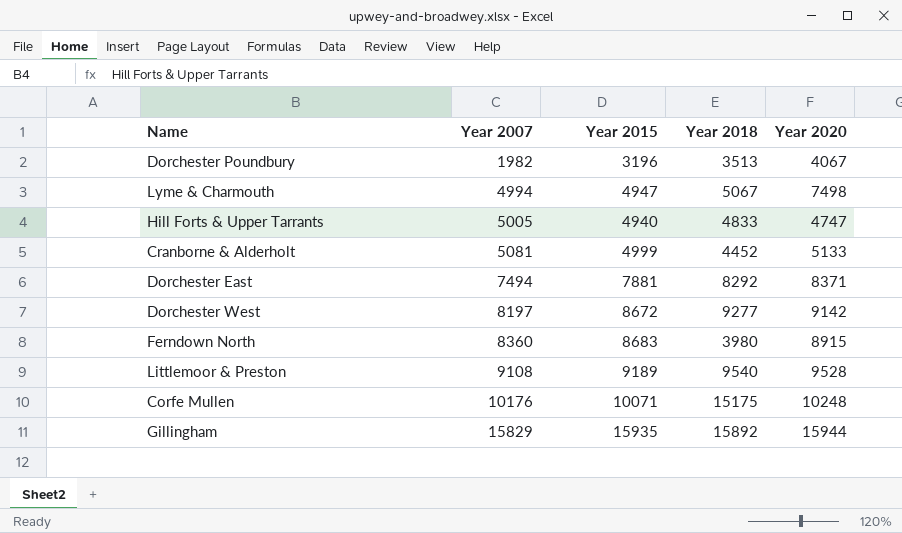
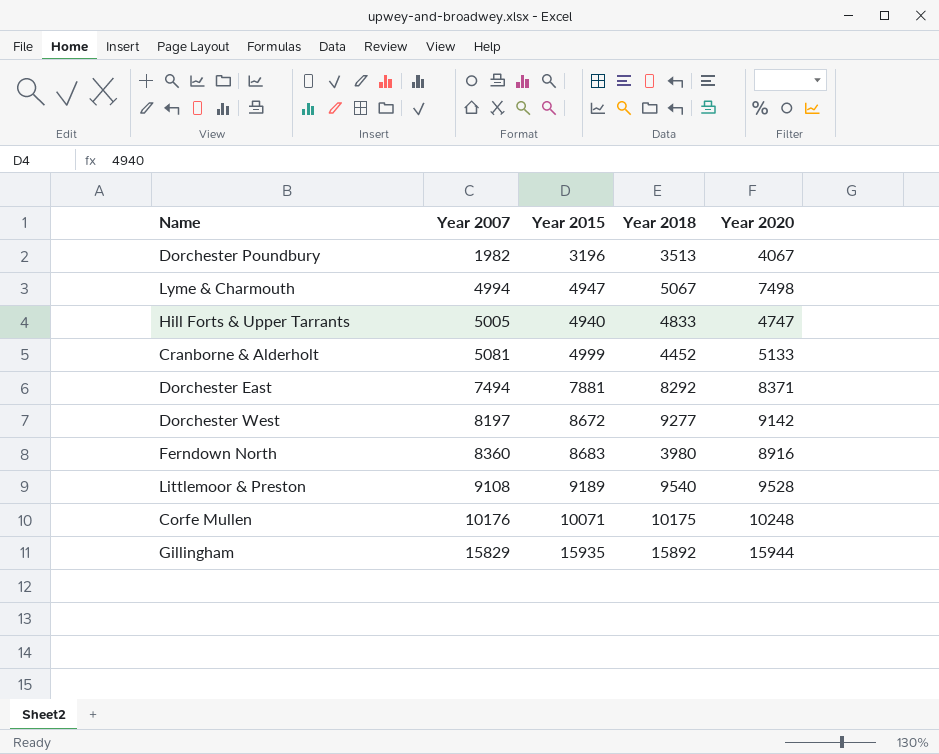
Ferndown North | Year 2020: 8915 -> 8916
Corfe Mullen | Year 2018: 15175 -> 10175

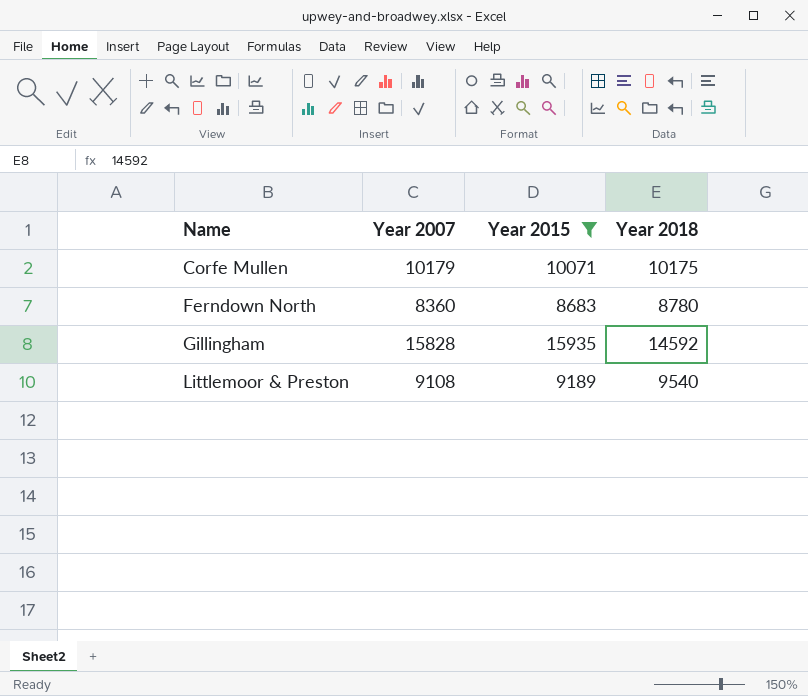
filter: none -> Year 2015 >= 8683
row order: Year 2007 ascending -> Name ascending
column Year 2020 | position: 5 -> none
Corfe Mullen | Year 2007: 10176 -> 10179
Ferndown North | Year 2018: 3980 -> 8780
Gillingham | Year 2007: 15829 -> 15828
Gillingham | Year 2018: 15892 -> 14592

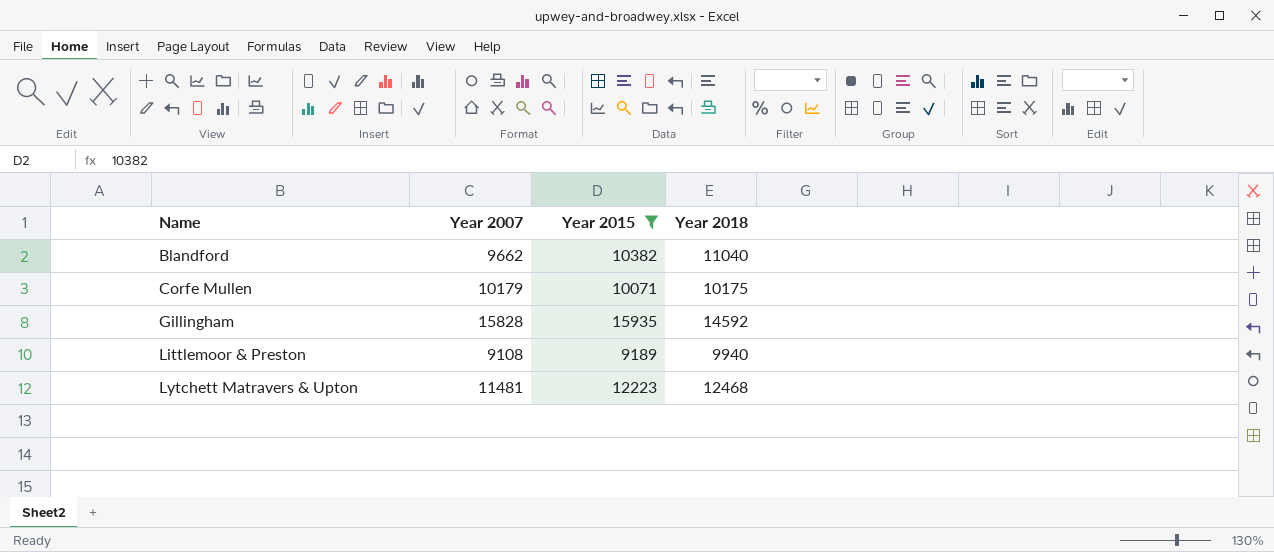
row Ferndown North: 8360 | 8683 | 8780 -> none
row Blandford: none -> 9662 | 10382 | 11040
Littlemoor & Preston | Year 2018: 9540 -> 9940
row Lytchett Matravers & Upton: none -> 11481 | 12223 | 12468

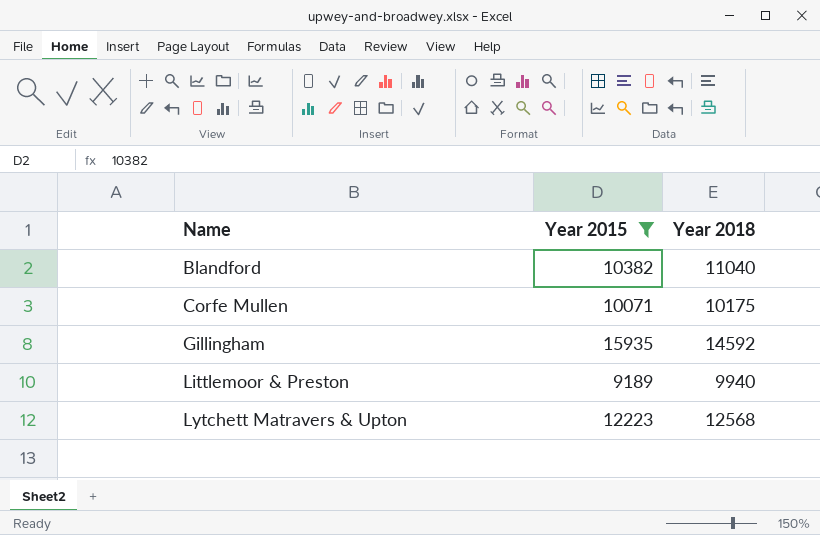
column Year 2007 | position: 2 -> none
Lytchett Matravers & Upton | Year 2018: 12468 -> 12568

